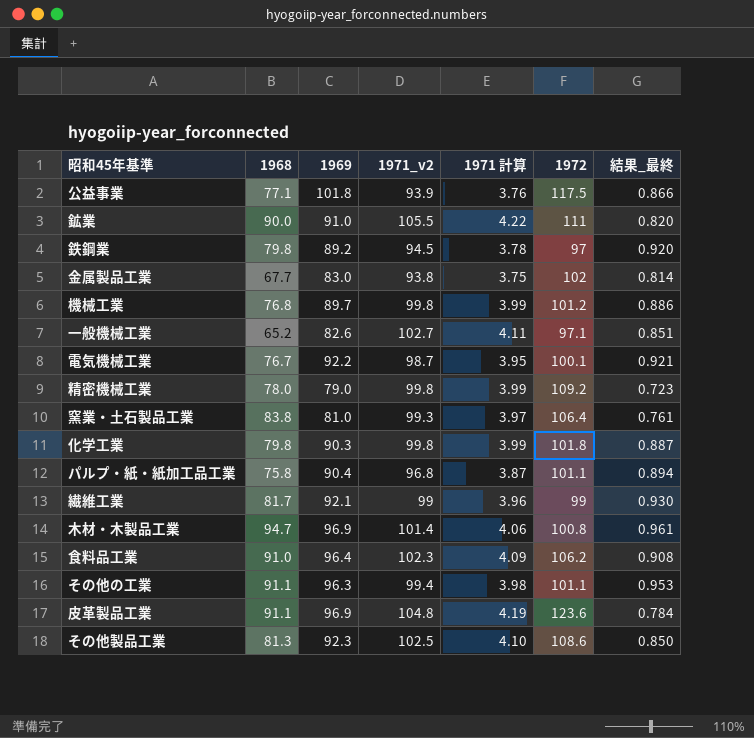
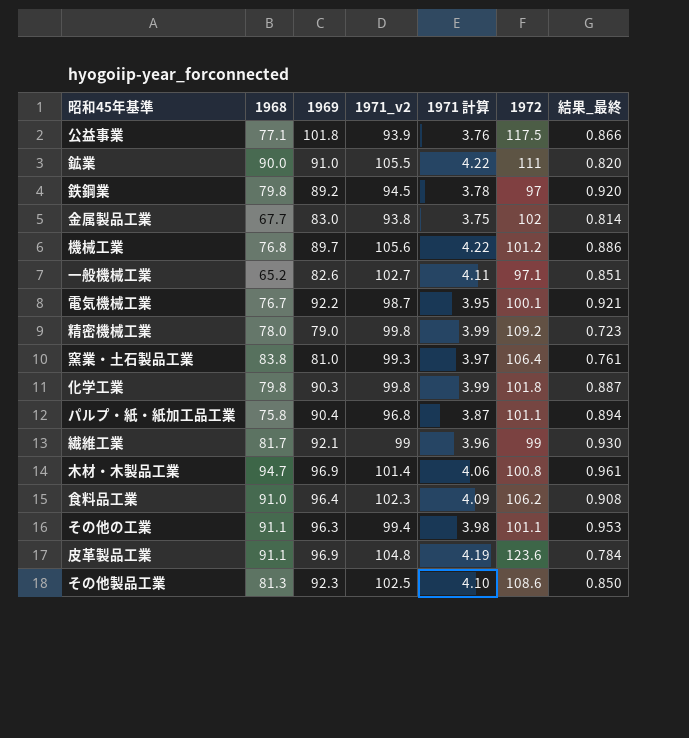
機械工業 | 1971_v2: 99.8 -> 105.6
機械工業 | 1971 計算: 3.99 -> 4.22

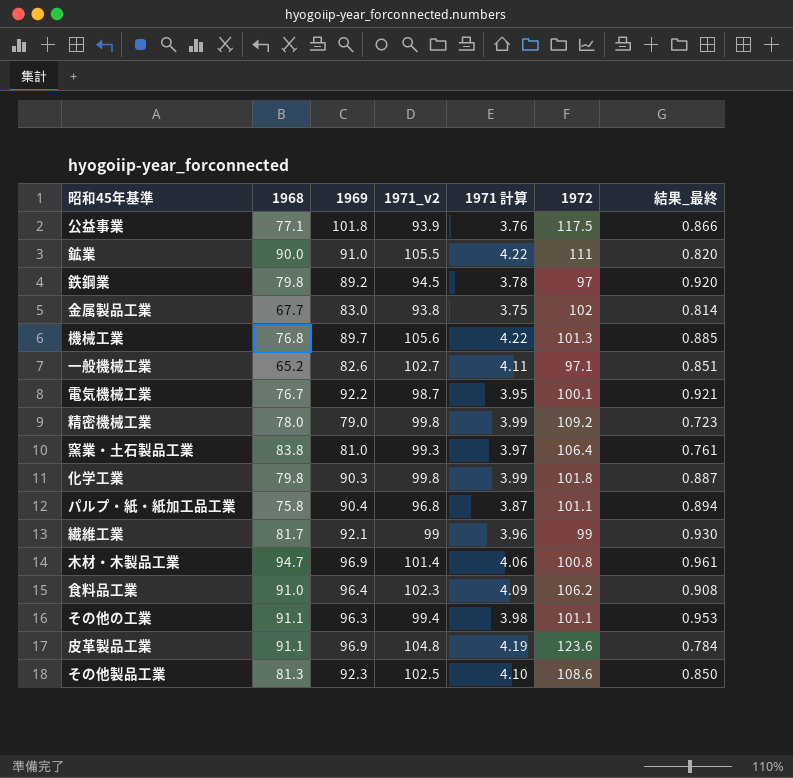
機械工業 | 1972: 101.2 -> 101.3
機械工業 | 結果_最終: 0.886 -> 0.885

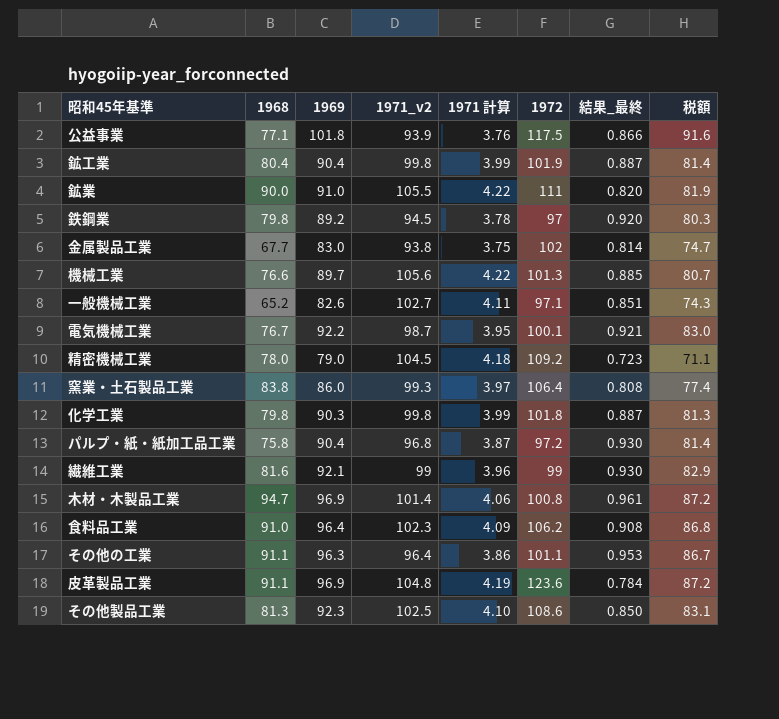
column 税額 | formula: none -> [1969] * 0.9
row 鉱工業: none -> 80.4 | 90.4 | 99.8 | 3.99 | 101.9 | 0.887 | 81.4
機械工業 | 1968: 76.8 -> 76.6
精密機械工業 | 1971_v2: 99.8 -> 104.5
精密機械工業 | 1971 計算: 3.99 -> 4.18
窯業・土石製品工業 | 1969: 81.0 -> 86.0
窯業・土石製品工業 | 結果_最終: 0.761 -> 0.808
パルプ・紙・紙加工品工業 | 1972: 101.1 -> 97.2
パルプ・紙・紙加工品工業 | 結果_最終: 0.894 -> 0.930
繊維工業 | 1968: 81.7 -> 81.6
その他の工業 | 1971_v2: 99.4 -> 96.4
その他の工業 | 1971 計算: 3.98 -> 3.86

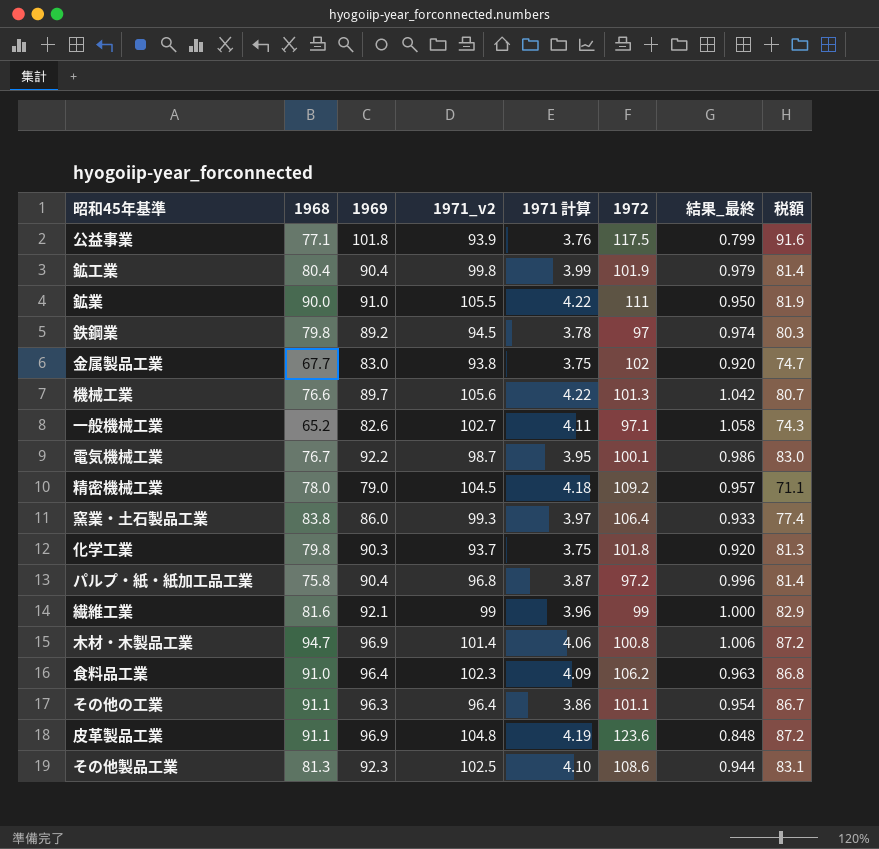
column 結果_最終 | formula: [1969] / [1972] -> [1971_v2] / [1972]
化学工業 | 1971_v2: 99.8 -> 93.7
化学工業 | 1971 計算: 3.99 -> 3.75

